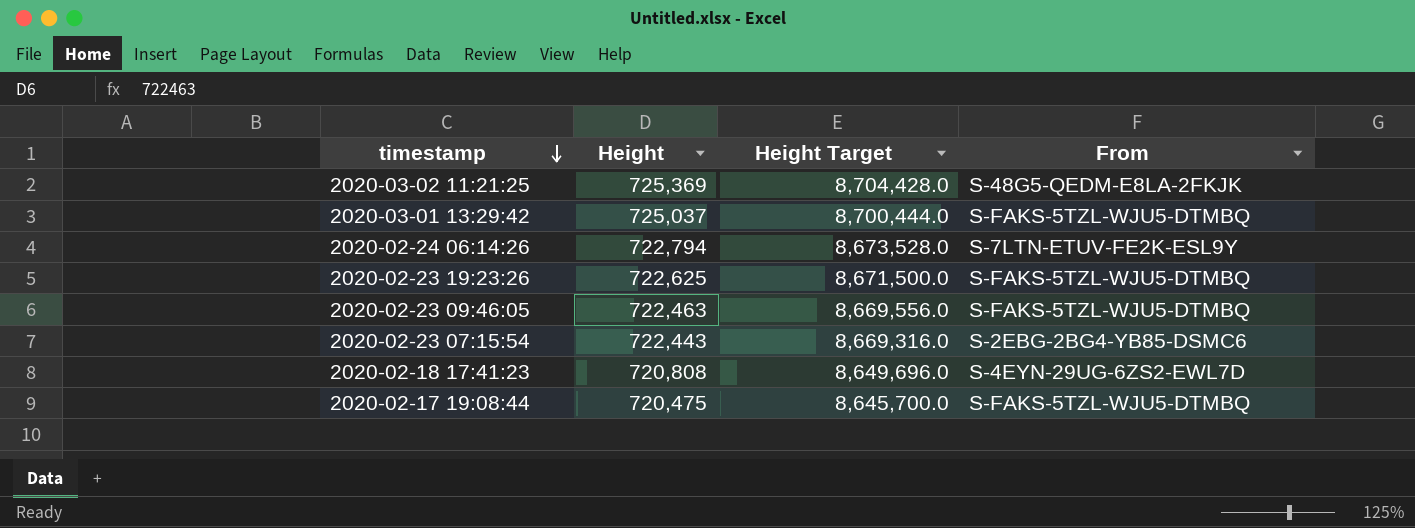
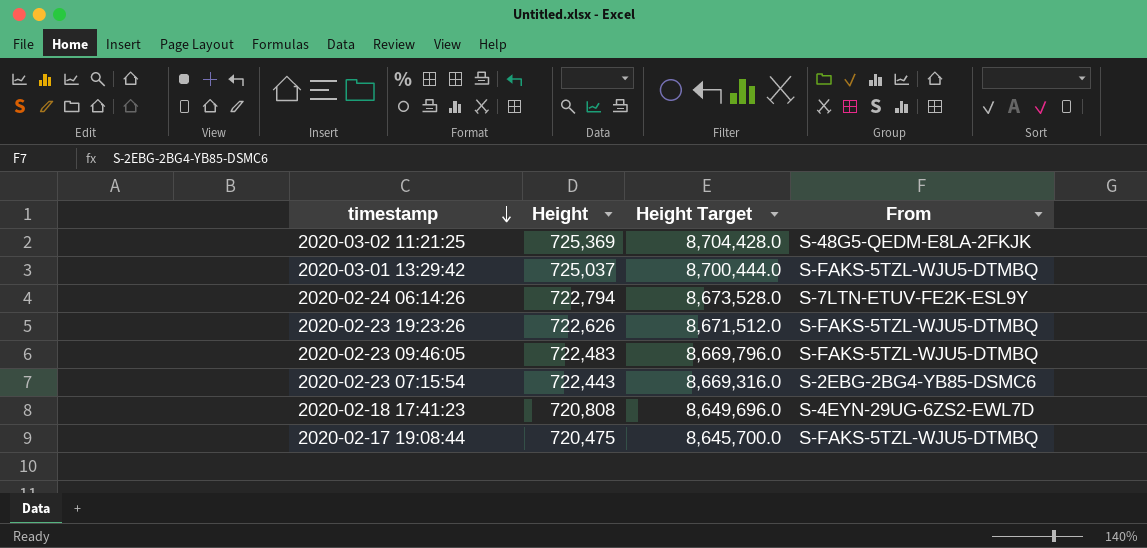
2020-02-23 19:23:26 | Height: 722,625 -> 722,626
2020-02-23 19:23:26 | Height Target: 8,671,500.0 -> 8,671,512.0
2020-02-23 09:46:05 | Height: 722,463 -> 722,483
2020-02-23 09:46:05 | Height Target: 8,669,556.0 -> 8,669,796.0

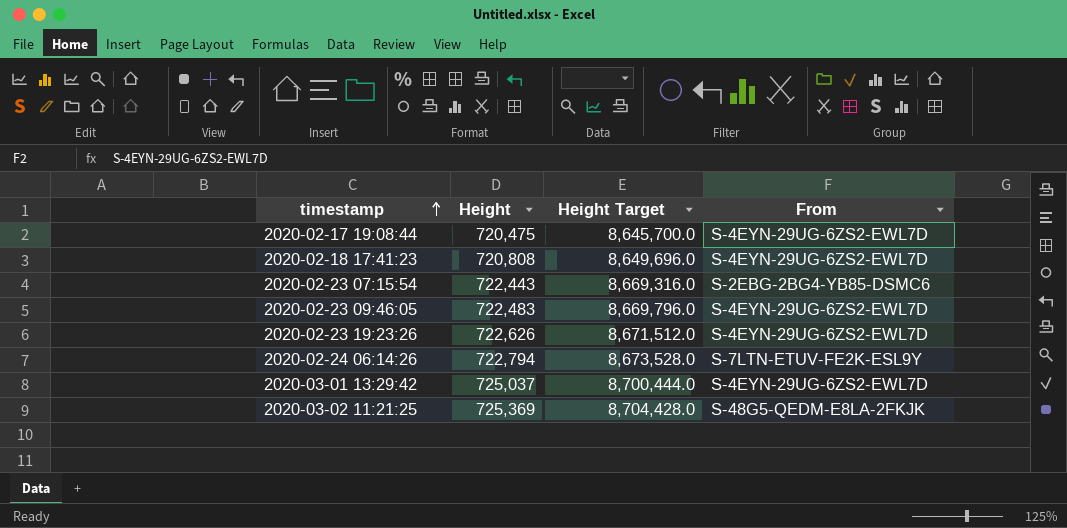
row order: timestamp descending -> timestamp ascending
2020-02-17 19:08:44 | From: S-FAKS-5TZL-WJU5-DTMBQ -> S-4EYN-29UG-6ZS2-EWL7D
2020-02-23 09:46:05 | From: S-FAKS-5TZL-WJU5-DTMBQ -> S-4EYN-29UG-6ZS2-EWL7D
2020-02-23 19:23:26 | From: S-FAKS-5TZL-WJU5-DTMBQ -> S-4EYN-29UG-6ZS2-EWL7D
2020-03-01 13:29:42 | From: S-FAKS-5TZL-WJU5-DTMBQ -> S-4EYN-29UG-6ZS2-EWL7D

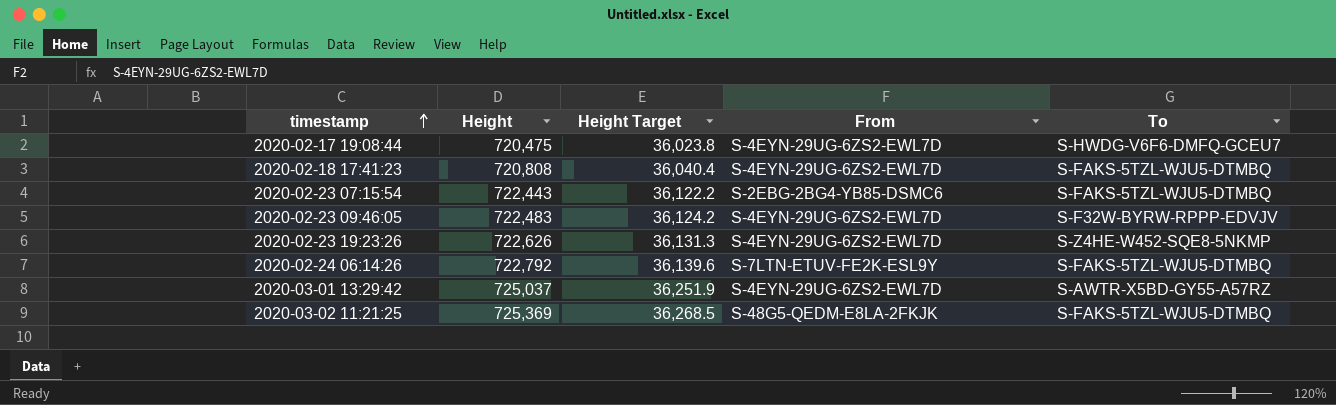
column Height Target | formula: [Height] * 12 -> [Height] * 0.05
column To | position: none -> 5
2020-02-24 06:14:26 | Height: 722,794 -> 722,792

